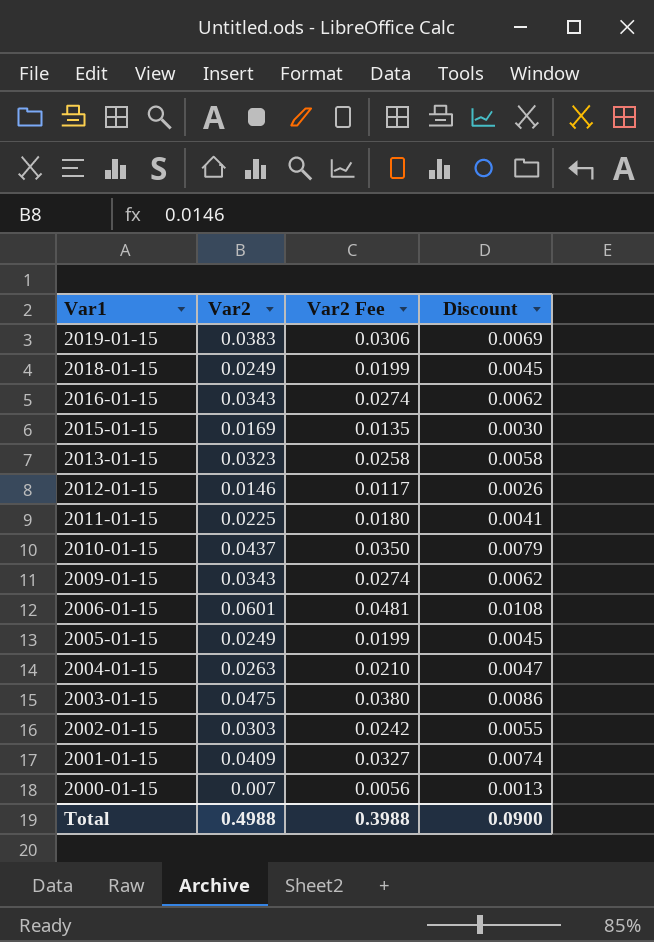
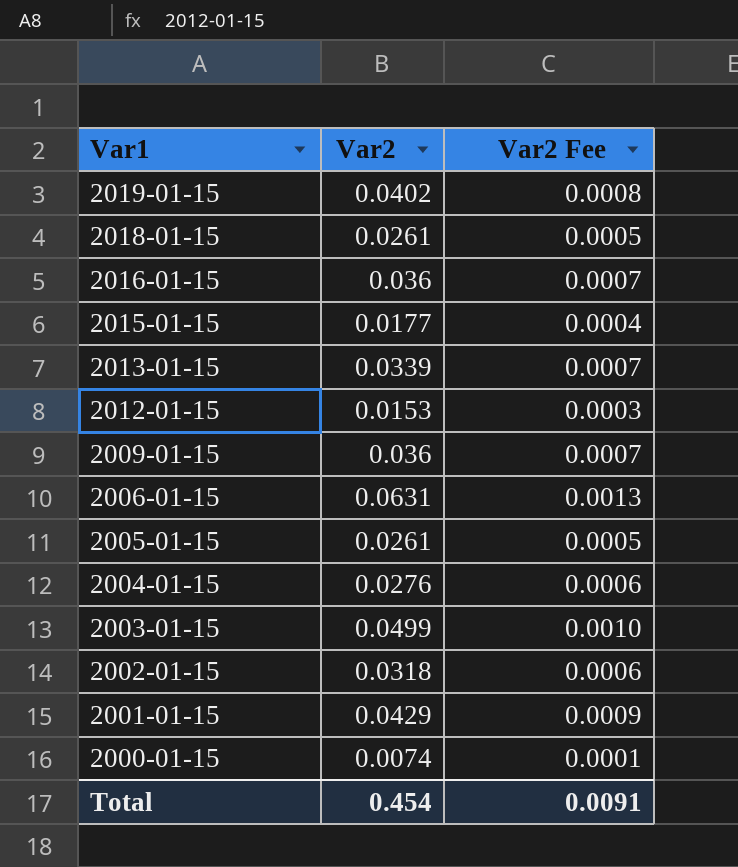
column Discount | formula: [Var2] * 0.18 -> none
column Var2 Fee | formula: [Var2] * 0.8 -> [Var2] * 0.02
row 2011-01-15: 0.0225 | 0.0180 | 0.0041 -> none
row 2010-01-15: 0.0437 | 0.0350 | 0.0079 -> none
2019-01-15 | Var2: 0.0383 -> 0.0402
2018-01-15 | Var2: 0.0249 -> 0.0261
2016-01-15 | Var2: 0.0343 -> 0.036
2015-01-15 | Var2: 0.0169 -> 0.0177
2013-01-15 | Var2: 0.0323 -> 0.0339
2012-01-15 | Var2: 0.0146 -> 0.0153
2009-01-15 | Var2: 0.0343 -> 0.036
2006-01-15 | Var2: 0.0601 -> 0.0631
2005-01-15 | Var2: 0.0249 -> 0.0261
2004-01-15 | Var2: 0.0263 -> 0.0276
2003-01-15 | Var2: 0.0475 -> 0.0499
2002-01-15 | Var2: 0.0303 -> 0.0318
2001-01-15 | Var2: 0.0409 -> 0.0429
2000-01-15 | Var2: 0.007 -> 0.0074
Total | Var2: 0.4988 -> 0.454
Total | Var2 Fee: 0.3988 -> 0.0091

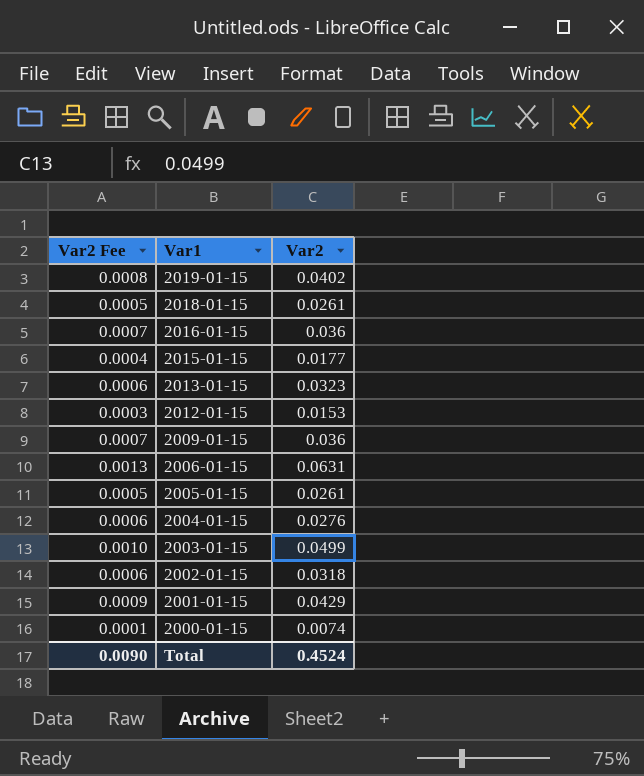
column Var2 Fee | position: 3 -> 1
2013-01-15 | Var2 Fee: 0.0007 -> 0.0006
2013-01-15 | Var2: 0.0339 -> 0.0323
Total | Var2 Fee: 0.0091 -> 0.0090
Total | Var2: 0.454 -> 0.4524

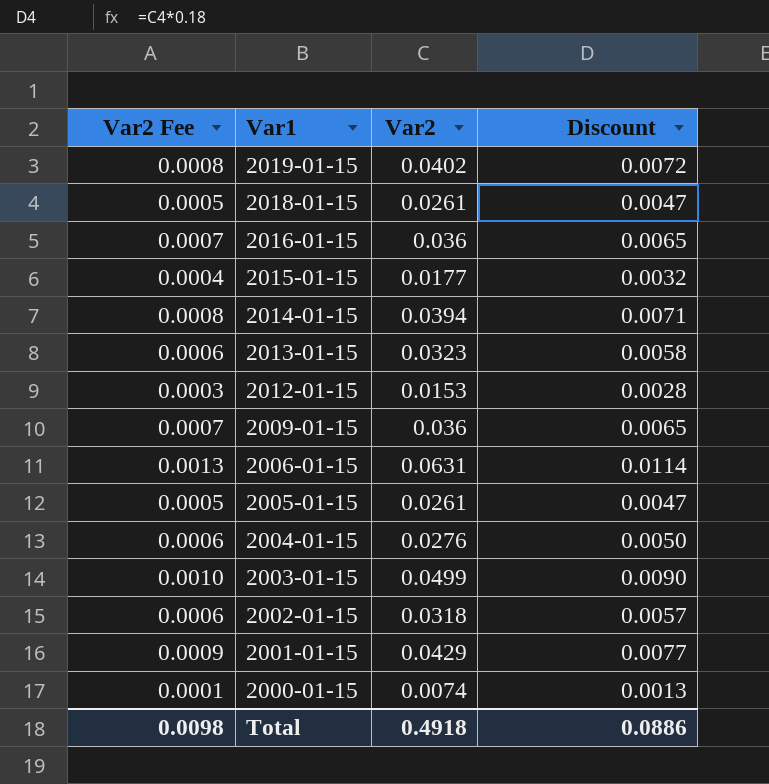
column Discount | formula: none -> [Var2] * 0.18
row 2014-01-15: none -> 0.0008 | 0.0394 | 0.0071
Total | Var2 Fee: 0.0090 -> 0.0098
Total | Var2: 0.4524 -> 0.4918

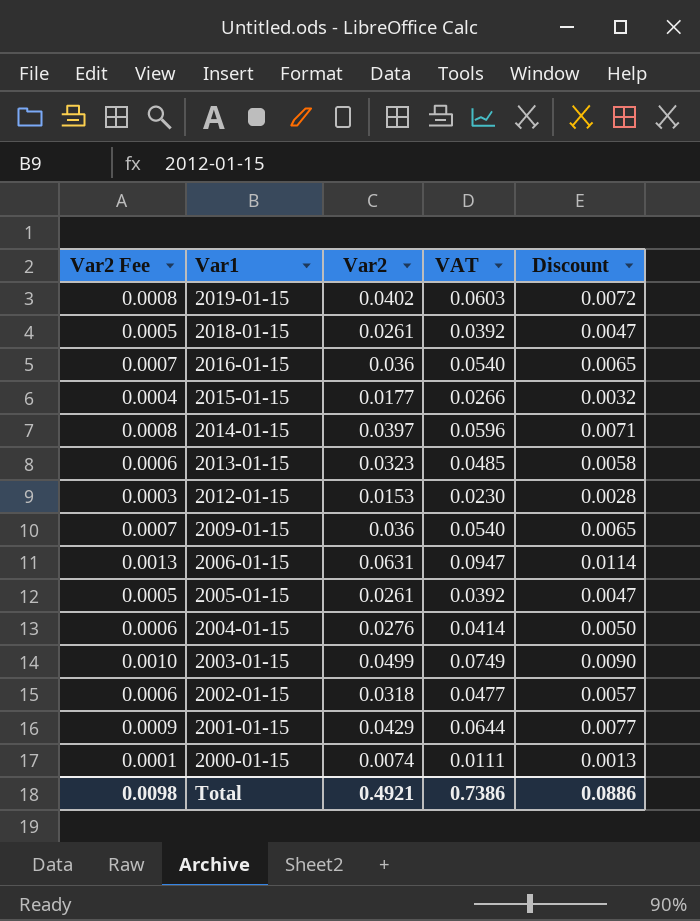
column VAT | formula: none -> [Var2] * 1.5
2014-01-15 | Var2: 0.0394 -> 0.0397
Total | Var2: 0.4918 -> 0.4921

